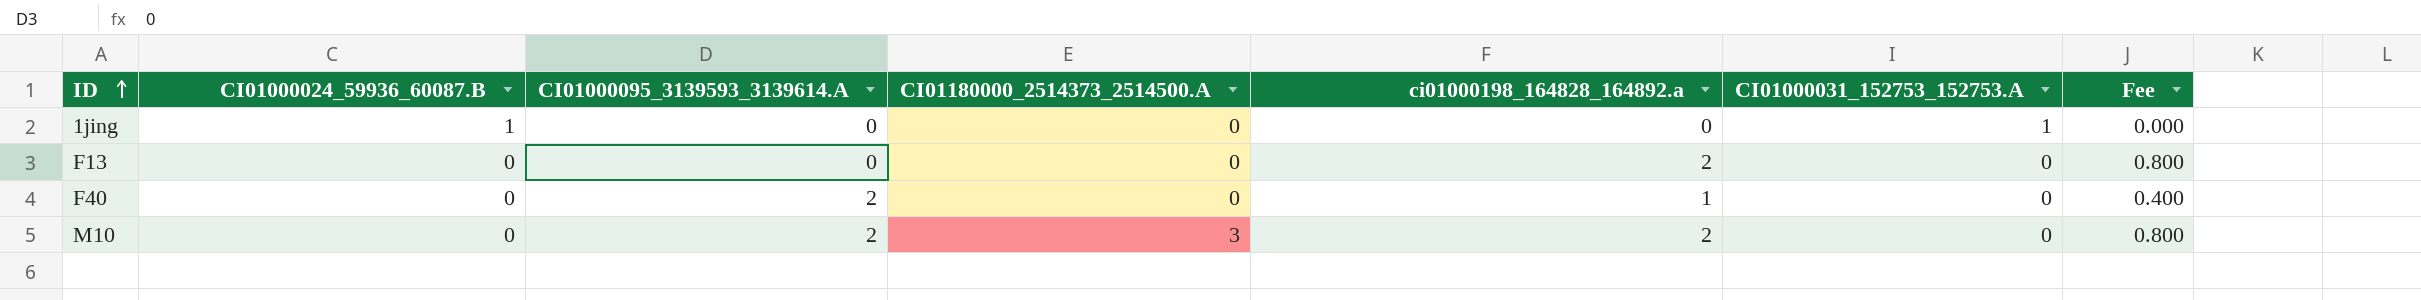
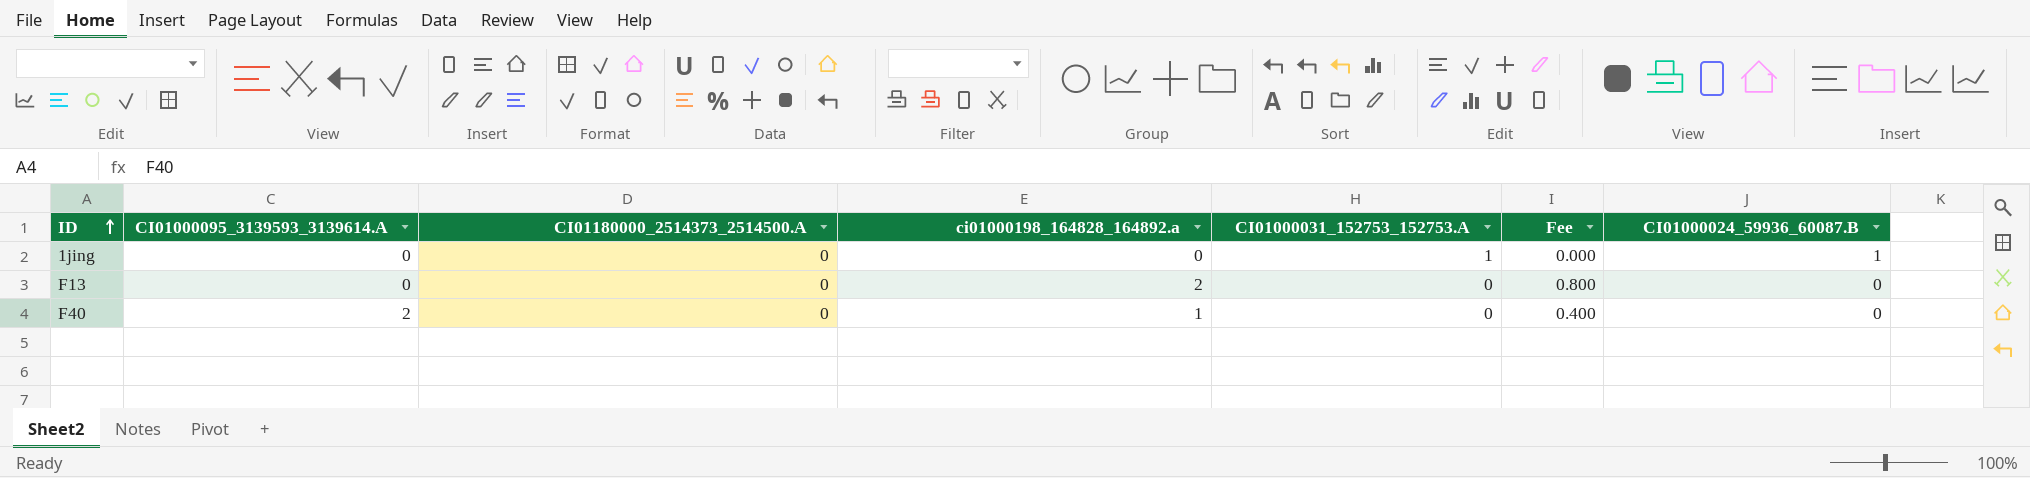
column CI01000024_59936_60087.B | position: 2 -> 7
row M10: 0 | 2 | 3 | 2 | 0 | 0.800 -> none

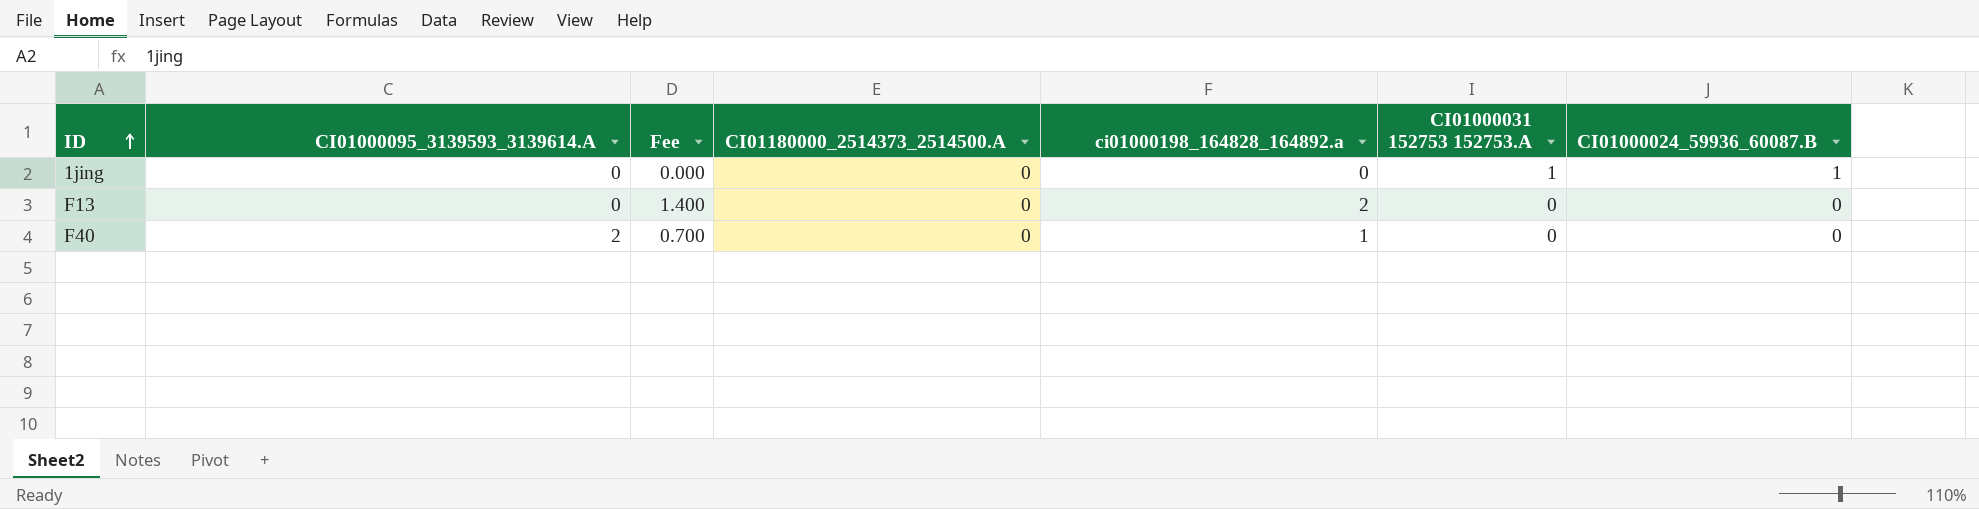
column Fee | formula: [ci01000198_164828_164892.a] * 0.4 -> [ci01000198_164828_164892.a] * 0.7
column Fee | position: 6 -> 3
column name: CI01000031_152753_152753.A -> CI01000031 152753 152753.A

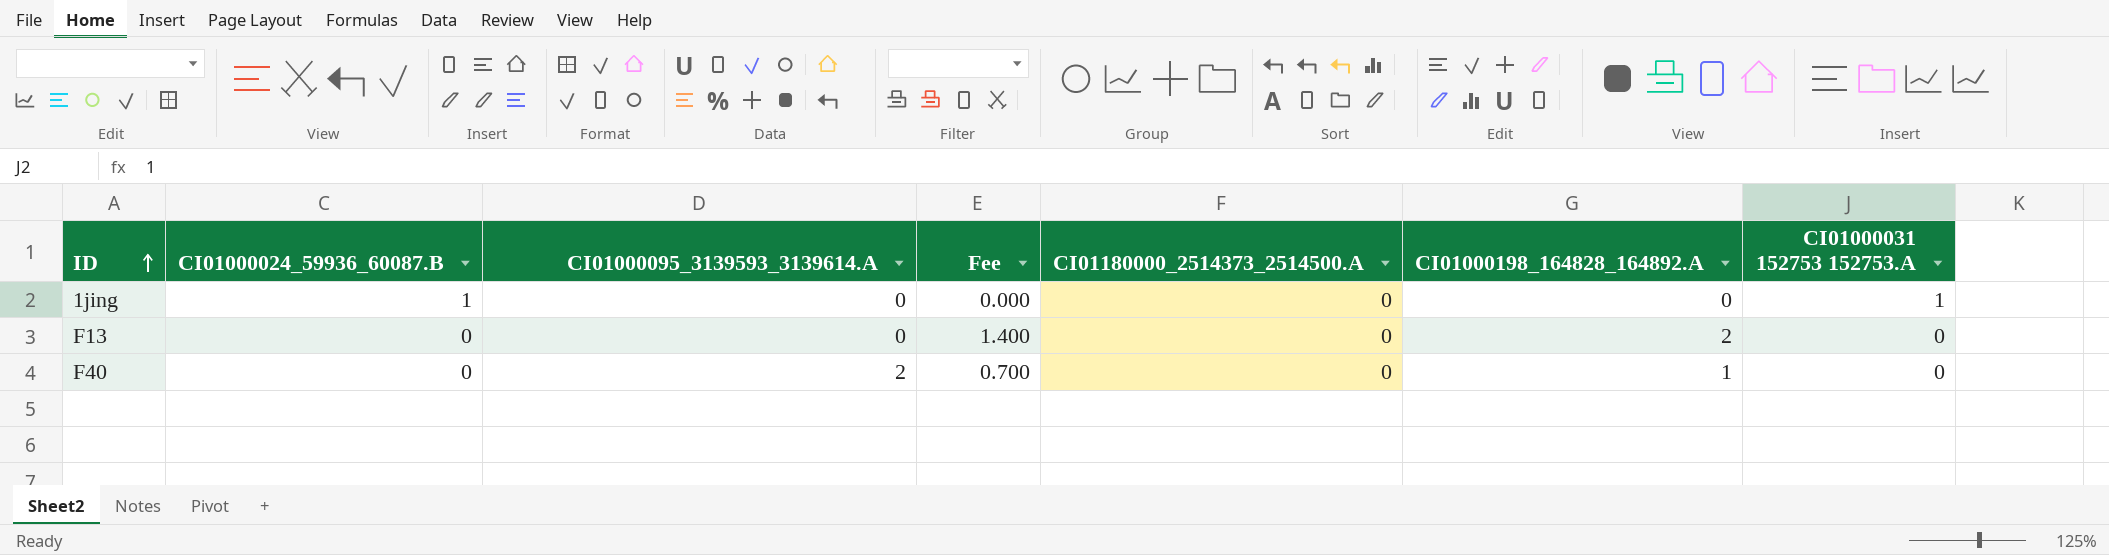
column CI01000024_59936_60087.B | position: 7 -> 2
column name: ci01000198_164828_164892.a -> CI01000198_164828_164892.A

